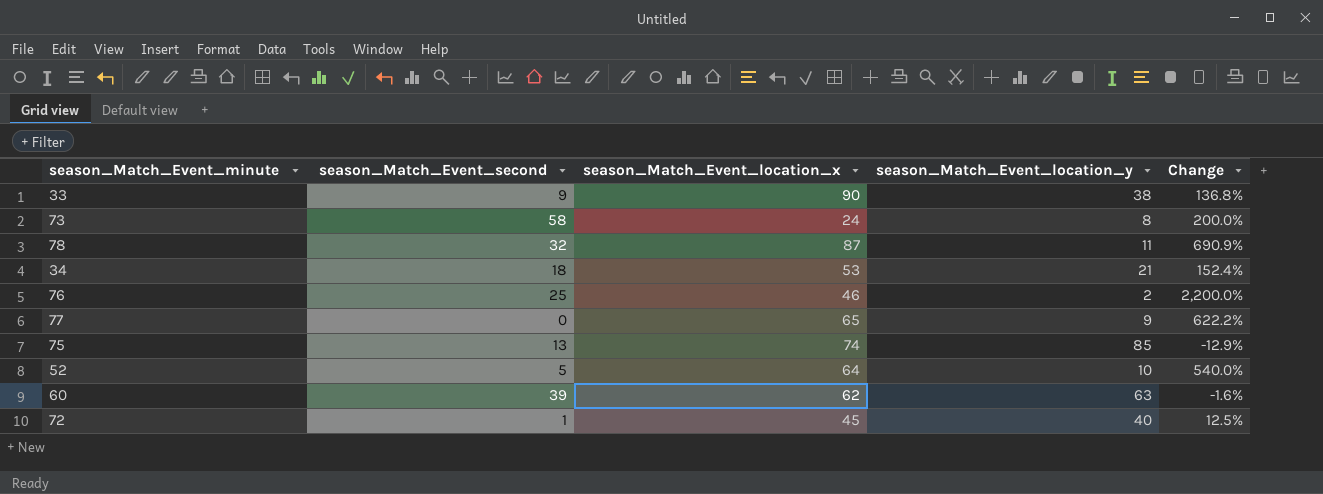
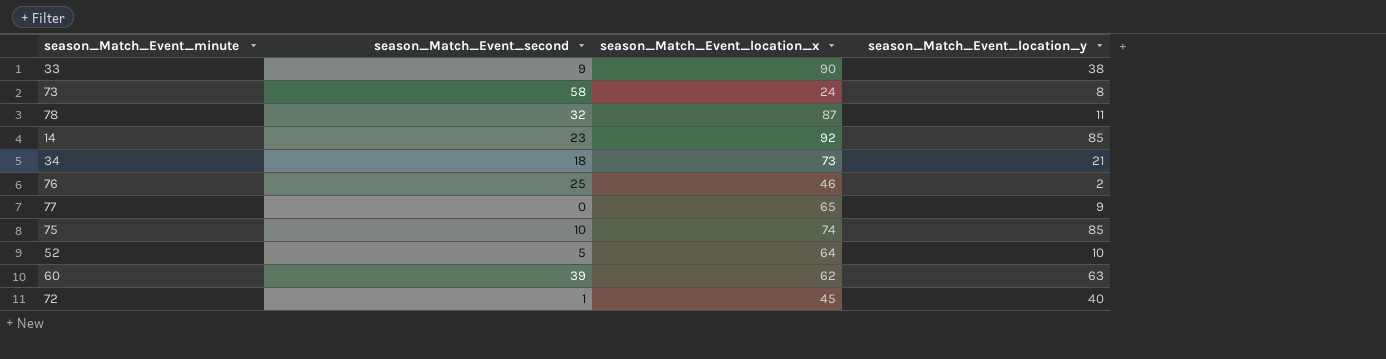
column Change | formula: ([season_Match_Event_location_x] - [season_Match_Event_location_y]) / [season_Match_Event_location_y] -> none
row 14: none -> 23 | 92 | 85
34 | season_Match_Event_location_x: 53 -> 73
75 | season_Match_Event_second: 13 -> 10

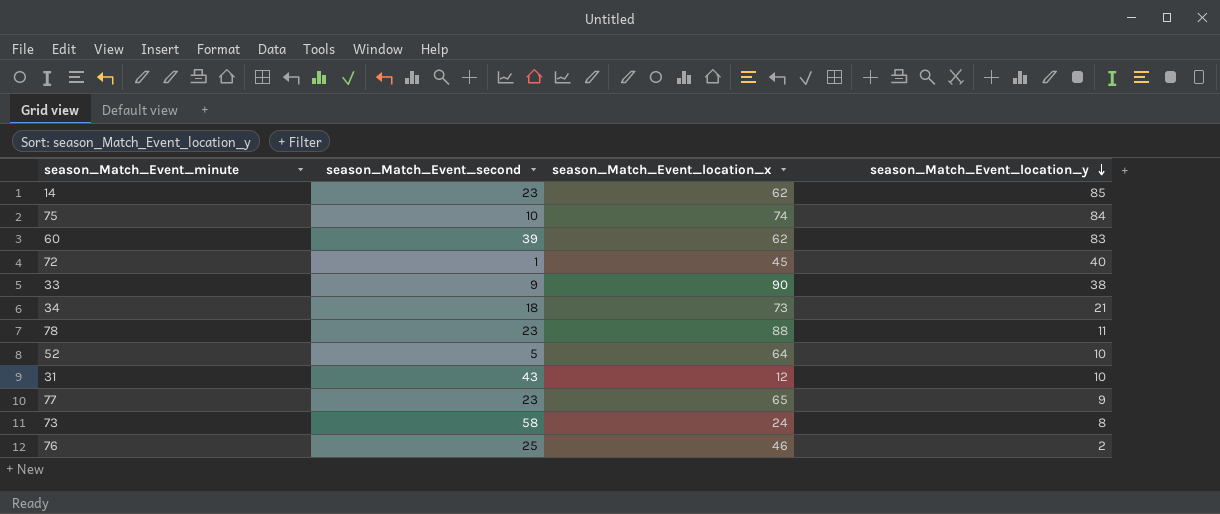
row order: none -> season_Match_Event_location_y descending
14 | season_Match_Event_location_x: 92 -> 62
75 | season_Match_Event_location_y: 85 -> 84
60 | season_Match_Event_location_y: 63 -> 83
78 | season_Match_Event_second: 32 -> 23
78 | season_Match_Event_location_x: 87 -> 88
row 31: none -> 43 | 12 | 10
77 | season_Match_Event_second: 0 -> 23

